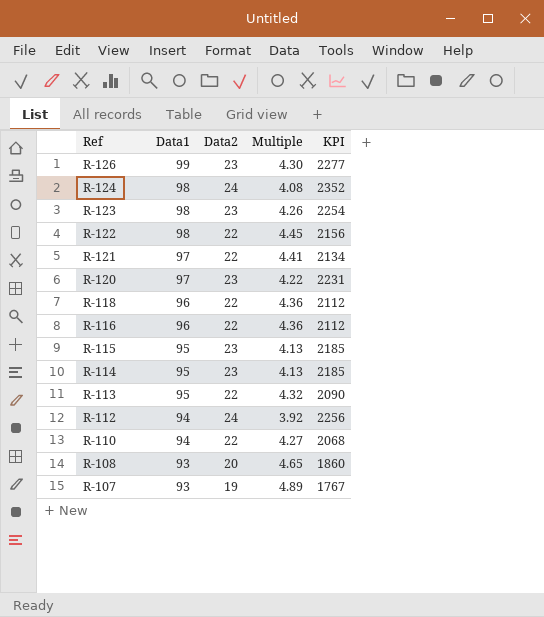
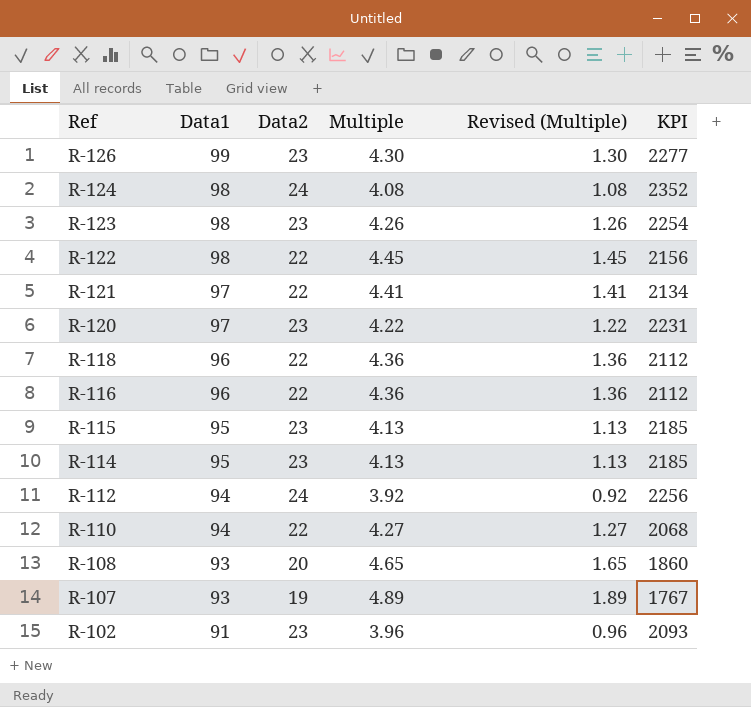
column Revised (Multiple) | formula: none -> [Multiple] - 3
row R-113: 95 | 22 | 4.32 | 2090 -> none
row R-102: none -> 91 | 23 | 3.96 | 0.96 | 2093

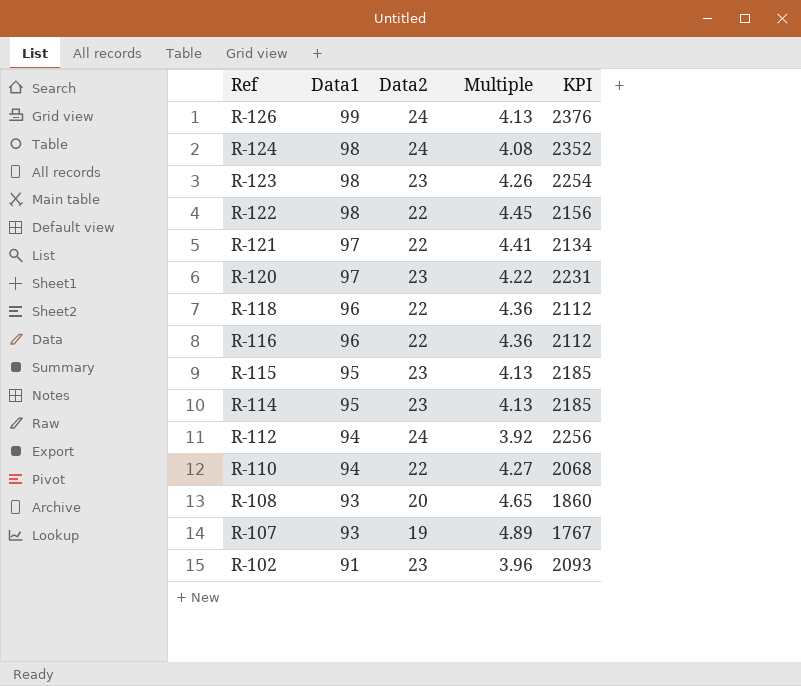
column Revised (Multiple) | formula: [Multiple] - 3 -> none
R-126 | Data2: 23 -> 24
R-126 | Multiple: 4.30 -> 4.13
R-126 | KPI: 2277 -> 2376

